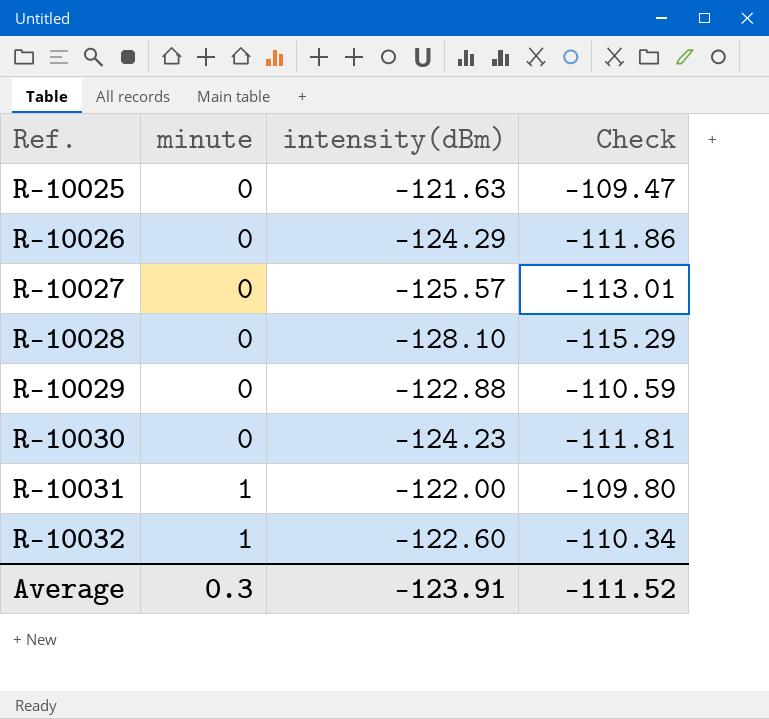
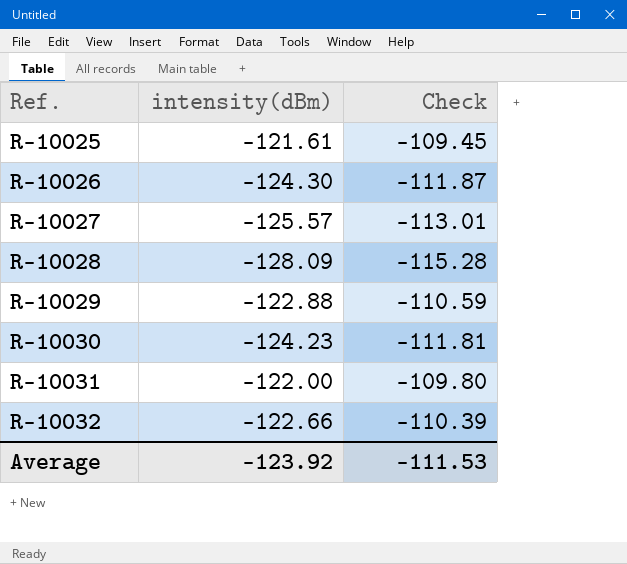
column minute | position: 2 -> none
R-10025 | intensity(dBm): -121.63 -> -121.61
R-10025 | Check: -109.47 -> -109.45
R-10026 | intensity(dBm): -124.29 -> -124.30
R-10026 | Check: -111.86 -> -111.87
R-10028 | intensity(dBm): -128.10 -> -128.09
R-10028 | Check: -115.29 -> -115.28
R-10032 | intensity(dBm): -122.60 -> -122.66
R-10032 | Check: -110.34 -> -110.39
Average | intensity(dBm): -123.91 -> -123.92
Average | Check: -111.52 -> -111.53

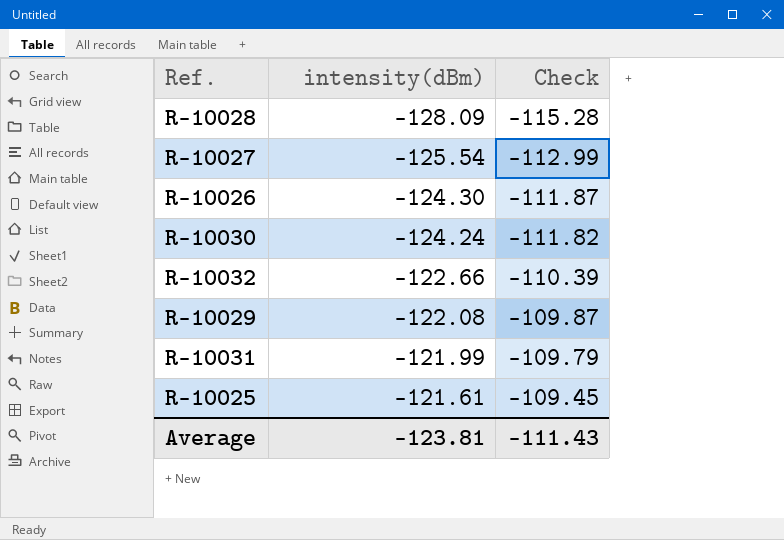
row order: Ref. ascending -> intensity(dBm) ascending
R-10027 | intensity(dBm): -125.57 -> -125.54
R-10027 | Check: -113.01 -> -112.99
R-10030 | intensity(dBm): -124.23 -> -124.24
R-10030 | Check: -111.81 -> -111.82
R-10029 | intensity(dBm): -122.88 -> -122.08
R-10029 | Check: -110.59 -> -109.87
R-10031 | intensity(dBm): -122.00 -> -121.99
R-10031 | Check: -109.80 -> -109.79
Average | intensity(dBm): -123.92 -> -123.81
Average | Check: -111.53 -> -111.43

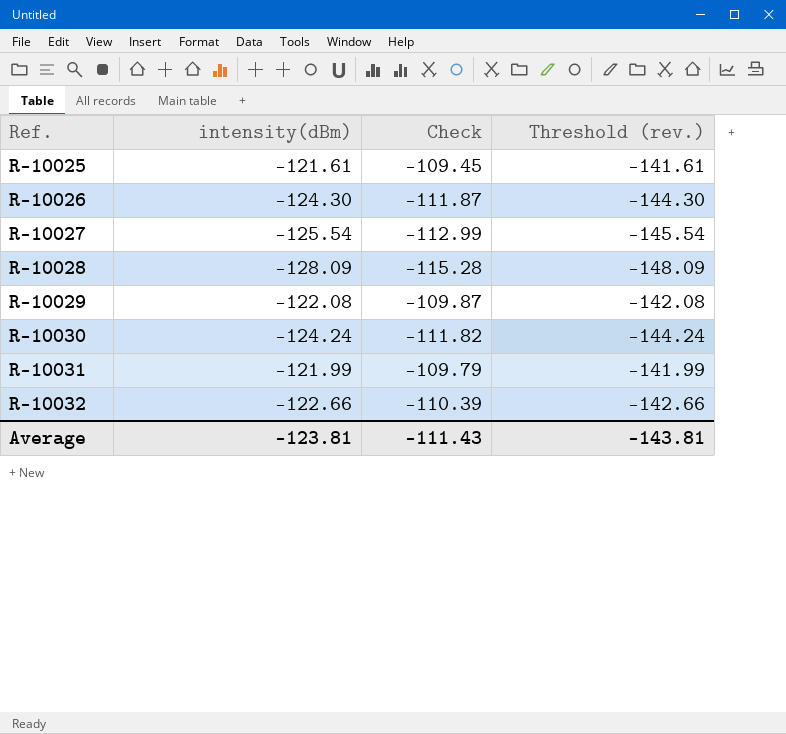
row order: intensity(dBm) ascending -> Ref. ascending
column Threshold (rev.) | formula: none -> [intensity(dBm)] - 20

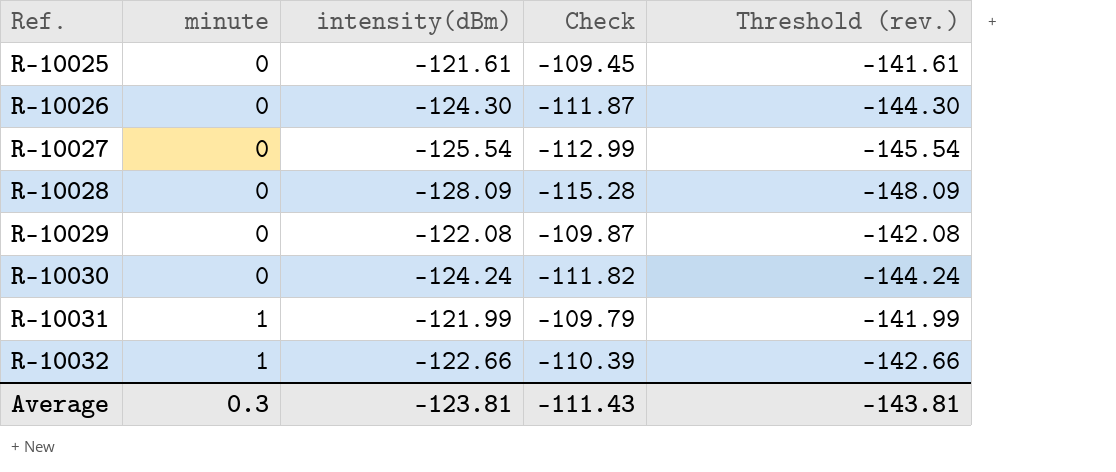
column minute | position: none -> 2

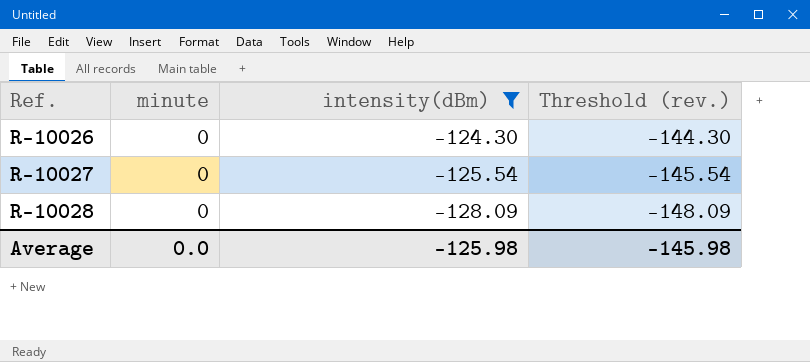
filter: none -> intensity(dBm) <= -124.30
column Check | formula: [intensity(dBm)] * 0.9 -> none
Average | minute: 0.3 -> 0.0
Average | intensity(dBm): -123.81 -> -125.98
Average | Threshold (rev.): -143.81 -> -145.98

